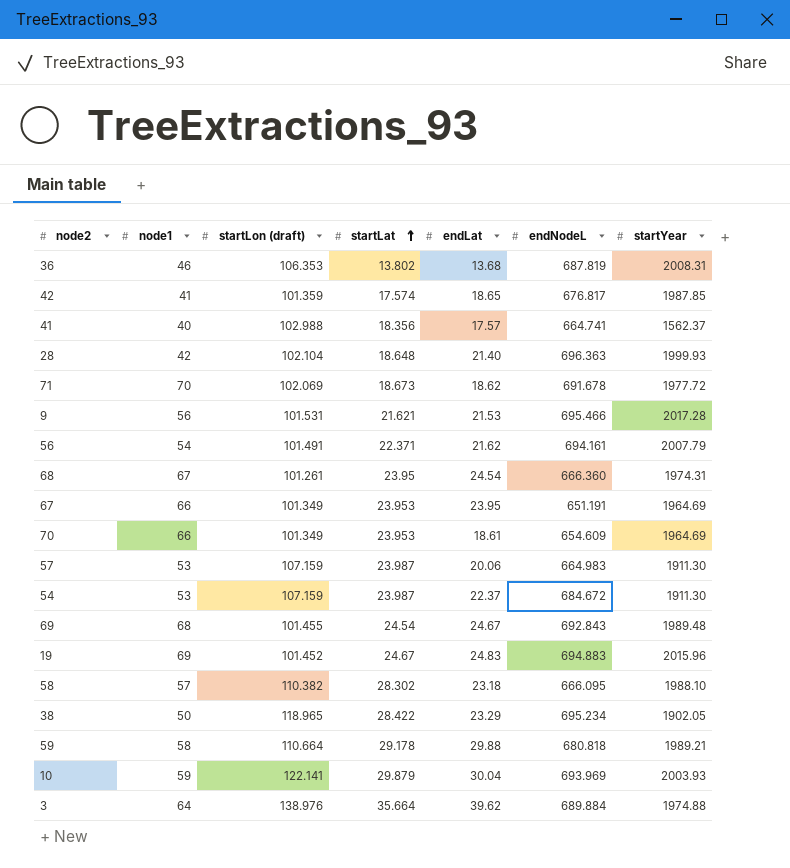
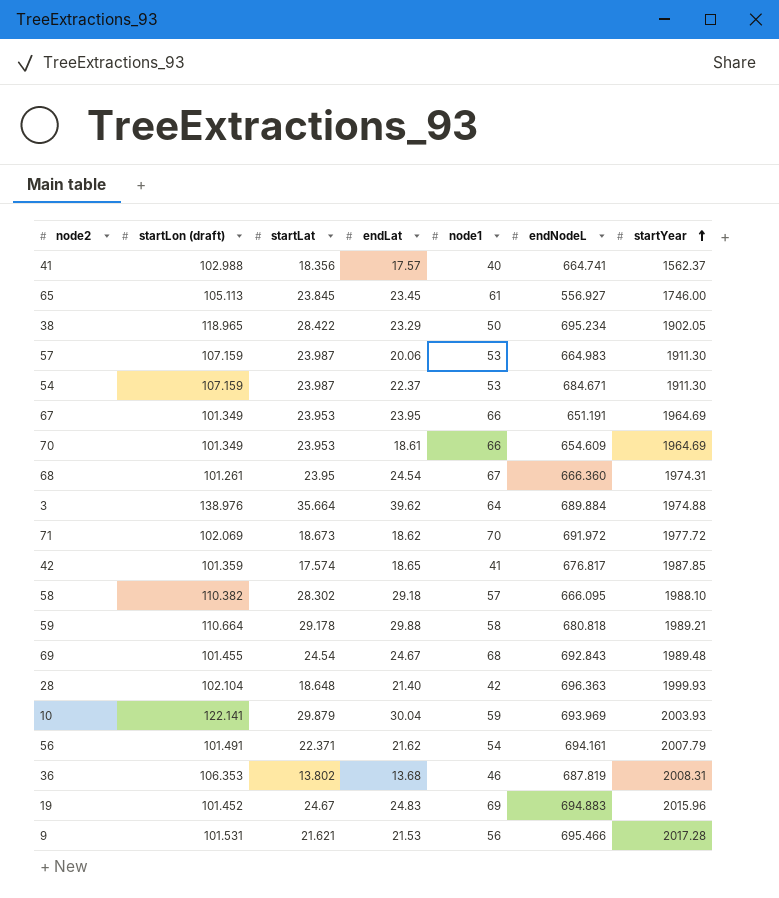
row order: startLat ascending -> startYear ascending
column node1 | position: 2 -> 5
row 65: none -> 105.113 | 23.845 | 23.45 | 61 | 556.927 | 1746.00
54 | endNodeL: 684.672 -> 684.671
71 | endNodeL: 691.678 -> 691.972
58 | endLat: 23.18 -> 29.18

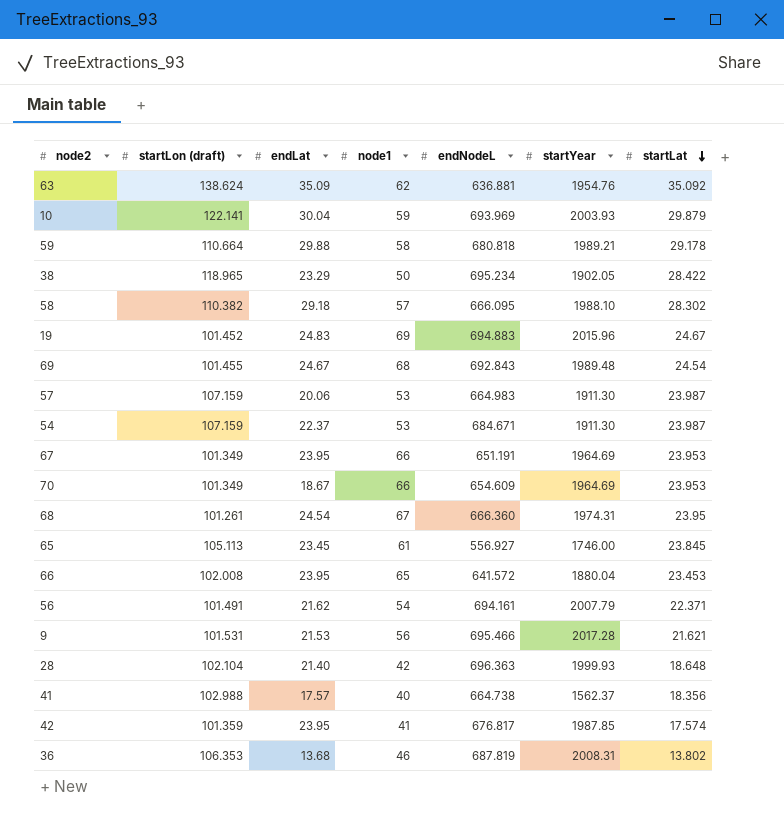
row order: startYear ascending -> startLat descending
column startLat | position: 3 -> 7
row 3: 138.976 | 35.664 | 39.62 | 64 | 689.884 | 1974.88 -> none
row 71: 102.069 | 18.673 | 18.62 | 70 | 691.972 | 1977.72 -> none
row 63: none -> 138.624 | 35.09 | 62 | 636.881 | 1954.76 | 35.092
70 | endLat: 18.61 -> 18.67
row 66: none -> 102.008 | 23.95 | 65 | 641.572 | 1880.04 | 23.453
41 | endNodeL: 664.741 -> 664.738
42 | endLat: 18.65 -> 23.95

